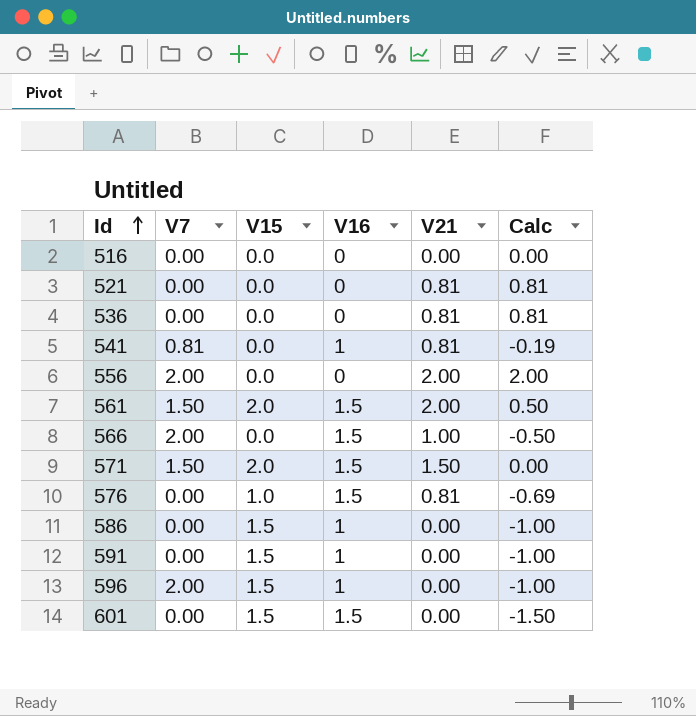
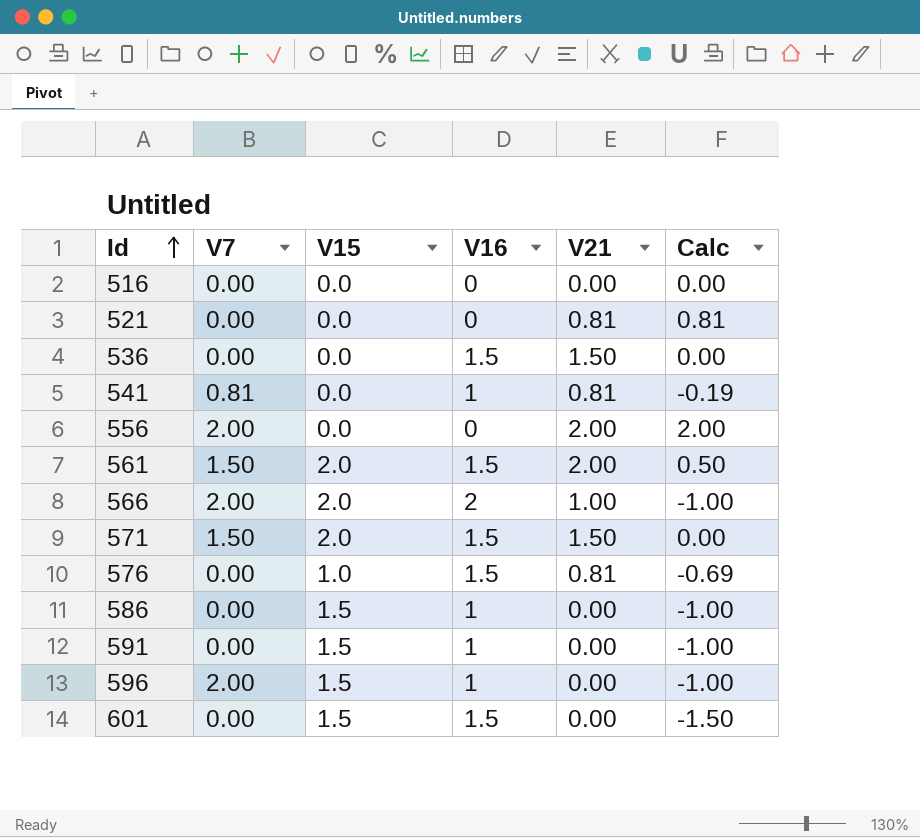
536 | V16: 0 -> 1.5
536 | V21: 0.81 -> 1.50
536 | Calc: 0.81 -> 0.00
566 | V15: 0.0 -> 2.0
566 | V16: 1.5 -> 2
566 | Calc: -0.50 -> -1.00

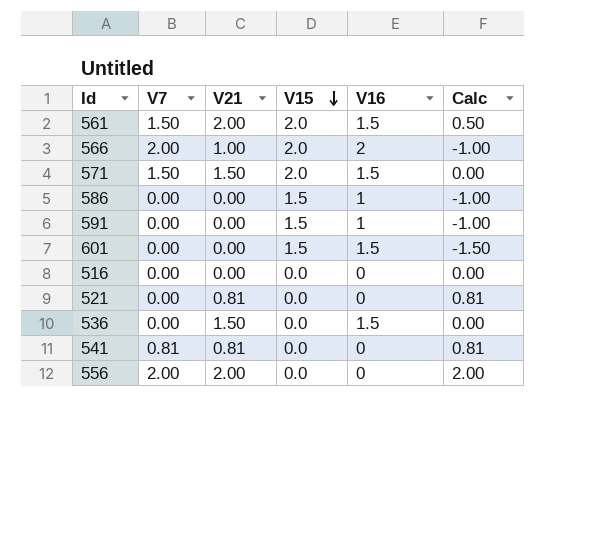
row order: Id ascending -> V15 descending
column V21 | position: 5 -> 3
row 576: 0.00 | 1.0 | 1.5 | 0.81 | -0.69 -> none
row 596: 2.00 | 1.5 | 1 | 0.00 | -1.00 -> none
541 | V16: 1 -> 0
541 | Calc: -0.19 -> 0.81

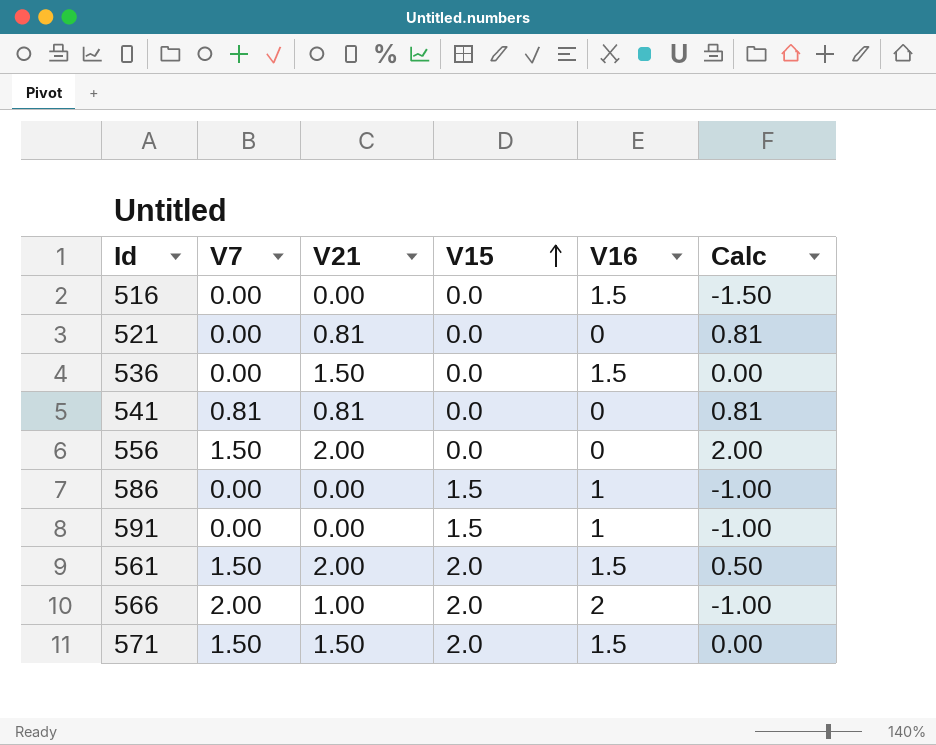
row order: V15 descending -> V15 ascending
row 601: 0.00 | 0.00 | 1.5 | 1.5 | -1.50 -> none
516 | V16: 0 -> 1.5
516 | Calc: 0.00 -> -1.50
556 | V7: 2.00 -> 1.50

